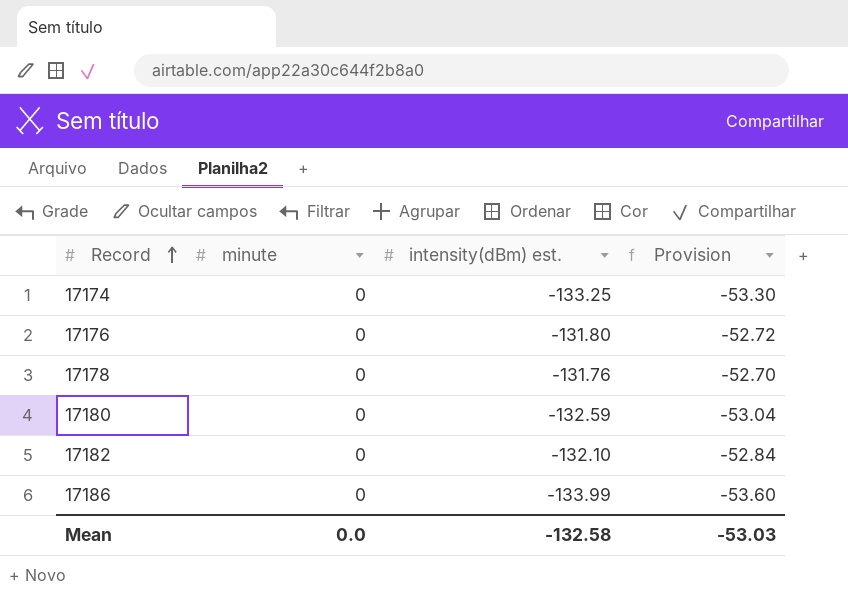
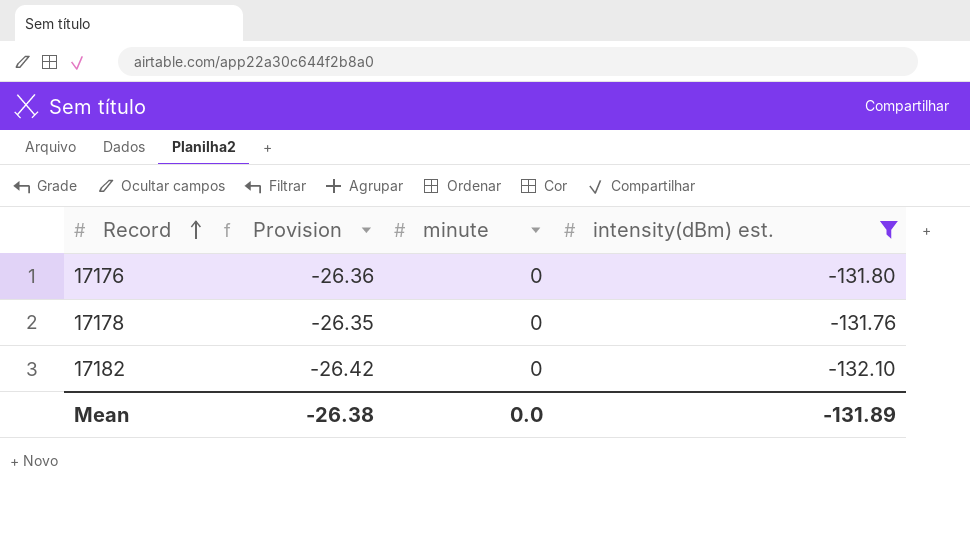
filter: none -> intensity(dBm) est. >= -132.10
column Provision | formula: [intensity(dBm) est.] * 0.4 -> [intensity(dBm) est.] * 0.2
column Provision | position: 4 -> 2
Mean | Provision: -53.03 -> -26.38
Mean | intensity(dBm) est.: -132.58 -> -131.89

